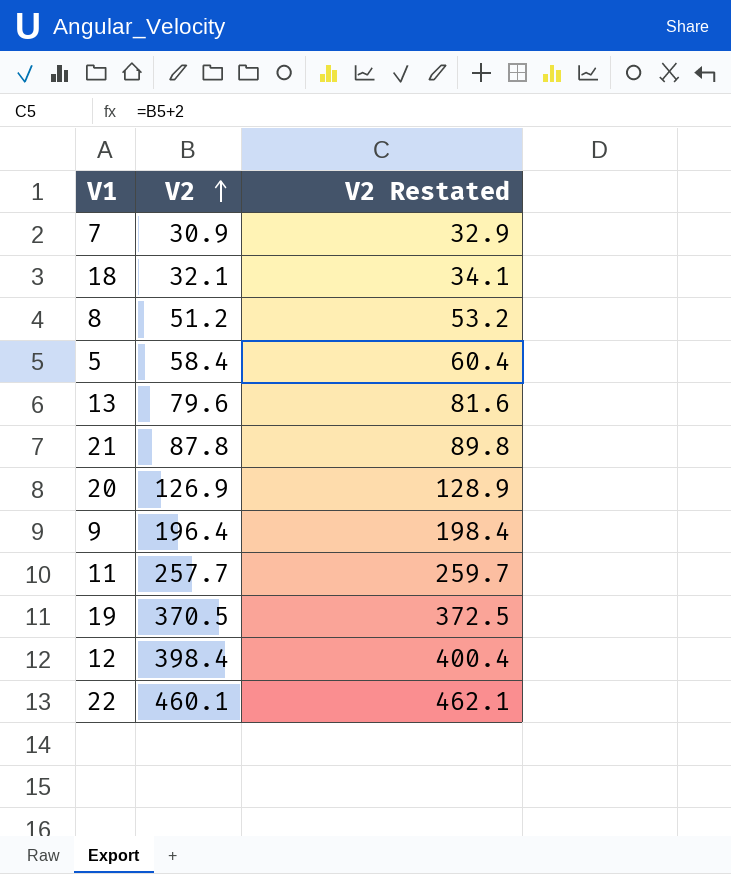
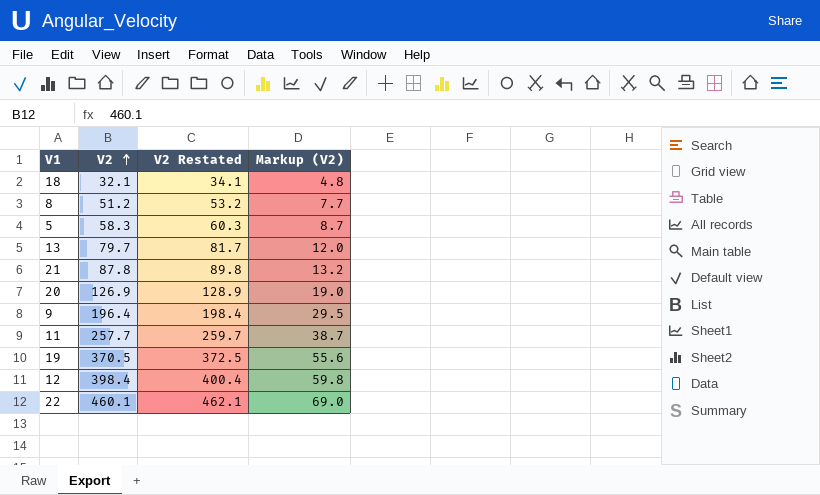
column Markup (V2) | formula: none -> [V2] * 0.15
row 7: 30.9 | 32.9 -> none
5 | V2: 58.4 -> 58.3
5 | V2 Restated: 60.4 -> 60.3
13 | V2: 79.6 -> 79.7
13 | V2 Restated: 81.6 -> 81.7

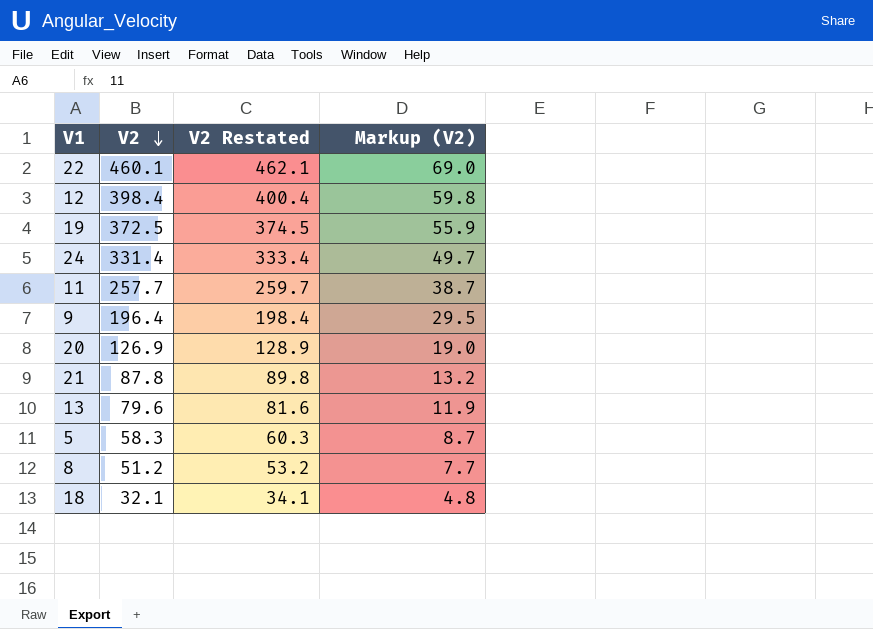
row order: V2 ascending -> V2 descending
19 | V2: 370.5 -> 372.5
19 | V2 Restated: 372.5 -> 374.5
19 | Markup (V2): 55.6 -> 55.9
row 24: none -> 331.4 | 333.4 | 49.7
13 | V2: 79.7 -> 79.6
13 | V2 Restated: 81.7 -> 81.6
13 | Markup (V2): 12.0 -> 11.9

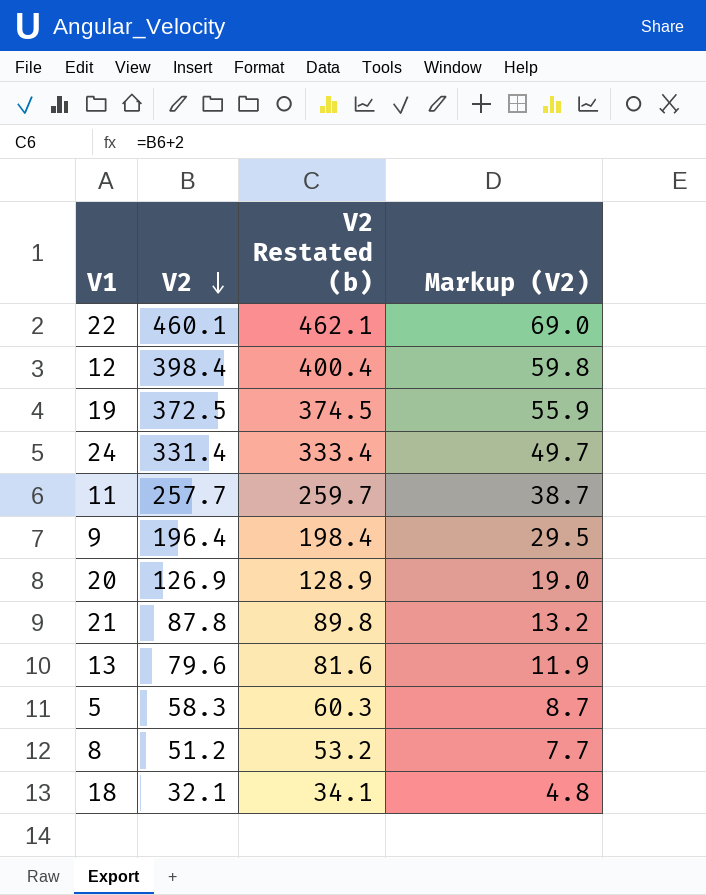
column name: V2 Restated -> V2 Restated (b)

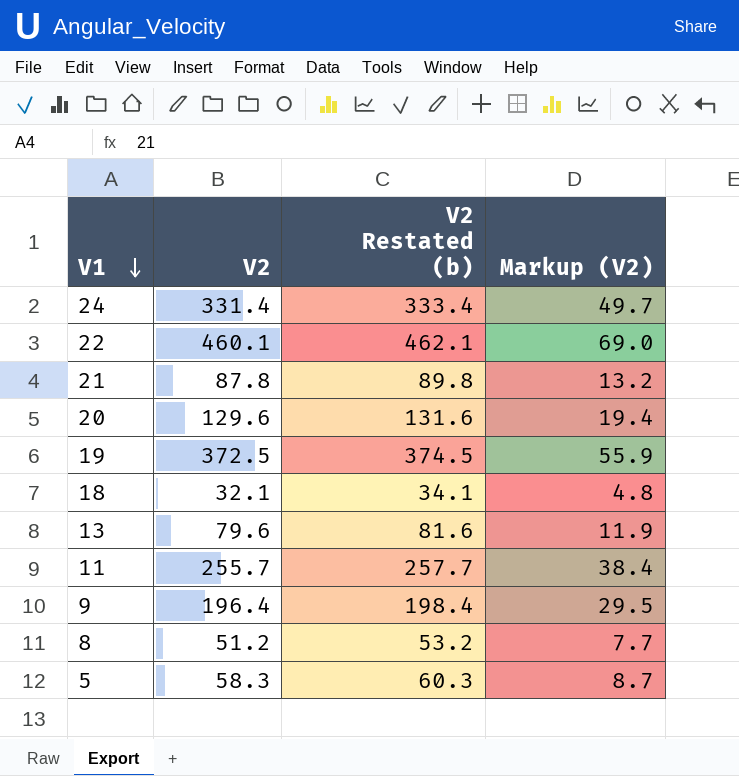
row order: V2 descending -> V1 descending
row 12: 398.4 | 400.4 | 59.8 -> none
20 | V2: 126.9 -> 129.6
20 | V2 Restated (b): 128.9 -> 131.6
20 | Markup (V2): 19.0 -> 19.4
11 | V2: 257.7 -> 255.7
11 | V2 Restated (b): 259.7 -> 257.7
11 | Markup (V2): 38.7 -> 38.4

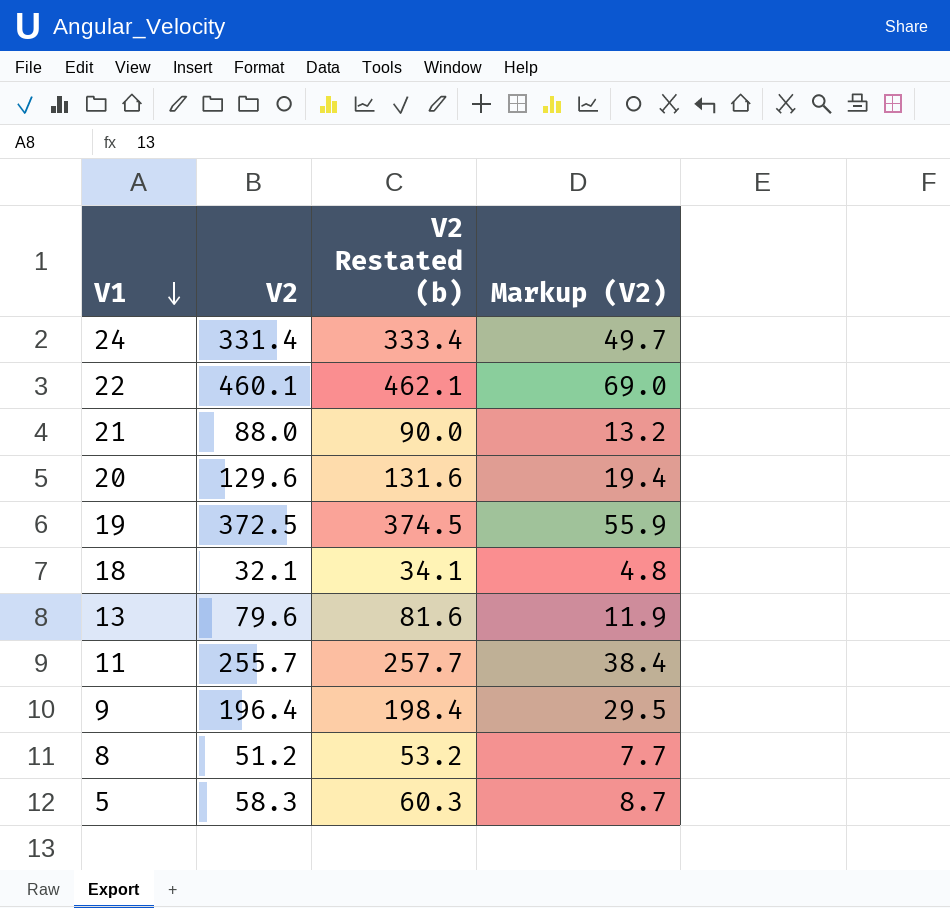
21 | V2: 87.8 -> 88.0
21 | V2 Restated (b): 89.8 -> 90.0

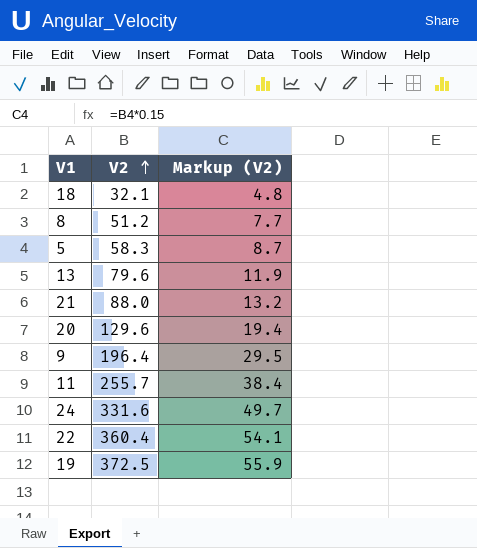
row order: V1 descending -> V2 ascending
column V2 Restated (b) | formula: [V2] + 2 -> none
24 | V2: 331.4 -> 331.6
22 | V2: 460.1 -> 360.4
22 | Markup (V2): 69.0 -> 54.1

